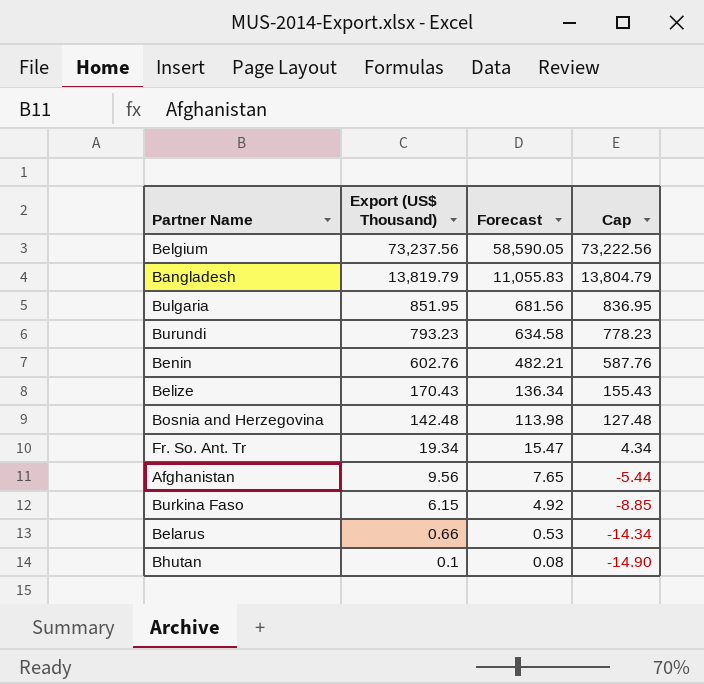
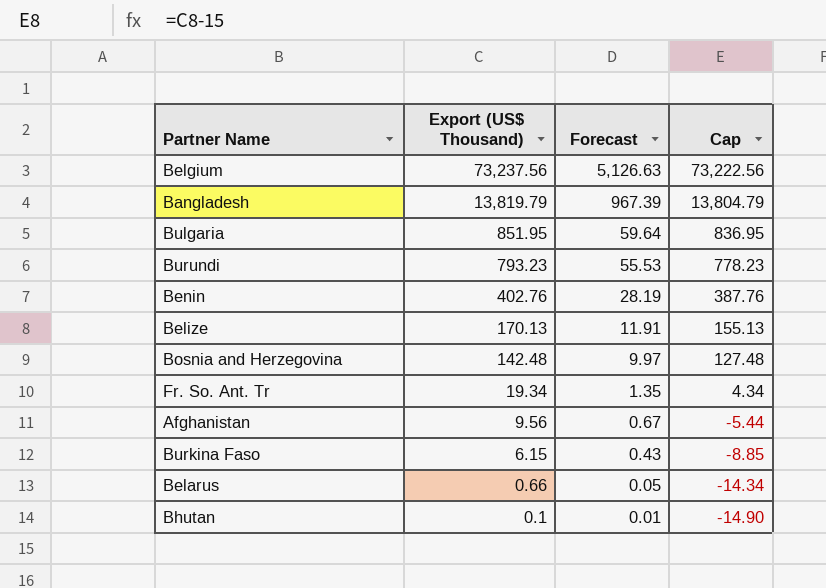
column Forecast | formula: [Export (US$ Thousand)] * 0.8 -> [Export (US$ Thousand)] * 0.07
Benin | Export (US$ Thousand): 602.76 -> 402.76
Benin | Cap: 587.76 -> 387.76
Belize | Export (US$ Thousand): 170.43 -> 170.13
Belize | Cap: 155.43 -> 155.13

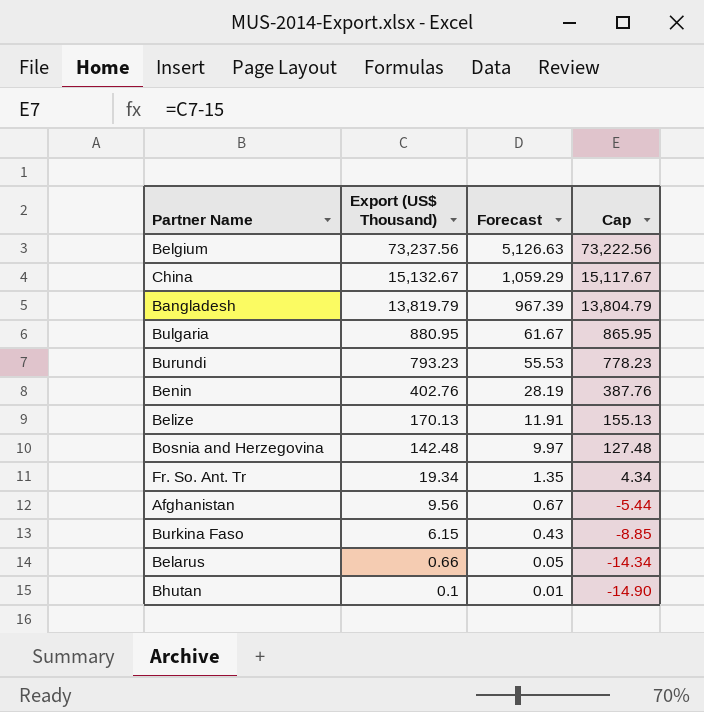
row China: none -> 15,132.67 | 1,059.29 | 15,117.67
Bulgaria | Export (US$ Thousand): 851.95 -> 880.95
Bulgaria | Forecast: 59.64 -> 61.67
Bulgaria | Cap: 836.95 -> 865.95

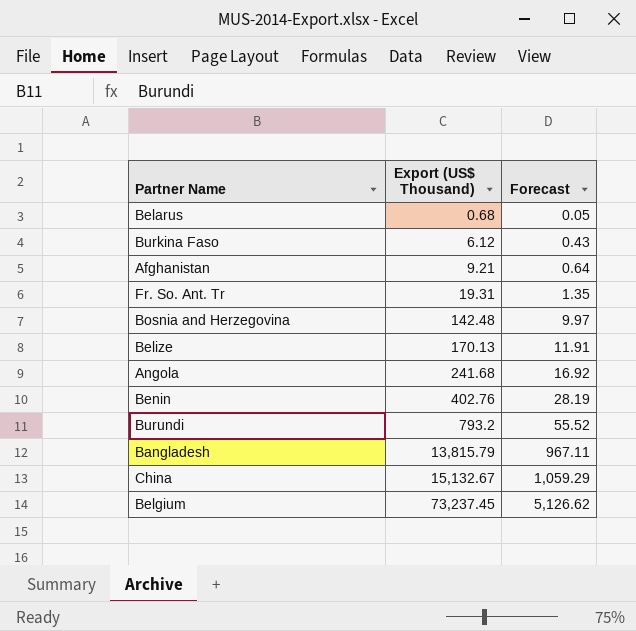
row order: Export (US$ Thousand) descending -> Export (US$ Thousand) ascending
column Cap | formula: [Export (US$ Thousand)] - 15 -> none
row Bulgaria: 880.95 | 61.67 | 865.95 -> none
row Bhutan: 0.1 | 0.01 | -14.90 -> none
Belarus | Export (US$ Thousand): 0.66 -> 0.68
Burkina Faso | Export (US$ Thousand): 6.15 -> 6.12
Afghanistan | Export (US$ Thousand): 9.56 -> 9.21
Afghanistan | Forecast: 0.67 -> 0.64
Fr. So. Ant. Tr | Export (US$ Thousand): 19.34 -> 19.31
row Angola: none -> 241.68 | 16.92
Burundi | Export (US$ Thousand): 793.23 -> 793.2
Burundi | Forecast: 55.53 -> 55.52
Bangladesh | Export (US$ Thousand): 13,819.79 -> 13,815.79
Bangladesh | Forecast: 967.39 -> 967.11
Belgium | Export (US$ Thousand): 73,237.56 -> 73,237.45
Belgium | Forecast: 5,126.63 -> 5,126.62

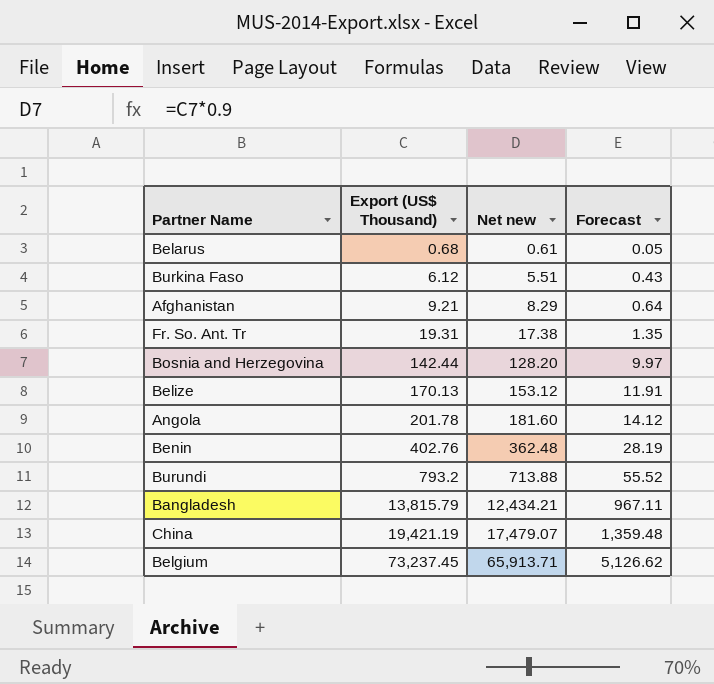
column Net new | formula: none -> [Export (US$ Thousand)] * 0.9
Bosnia and Herzegovina | Export (US$ Thousand): 142.48 -> 142.44
Angola | Export (US$ Thousand): 241.68 -> 201.78
Angola | Forecast: 16.92 -> 14.12
China | Export (US$ Thousand): 15,132.67 -> 19,421.19
China | Forecast: 1,059.29 -> 1,359.48

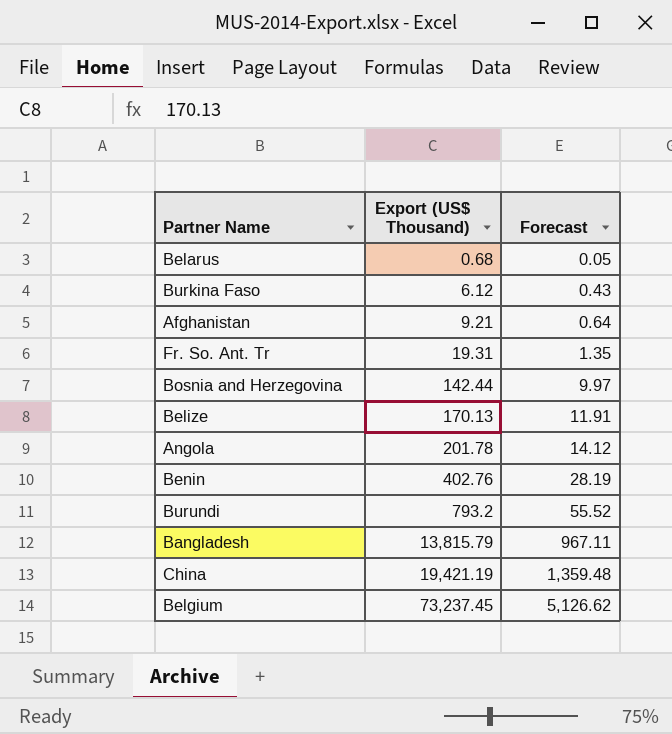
column Net new | formula: [Export (US$ Thousand)] * 0.9 -> none

